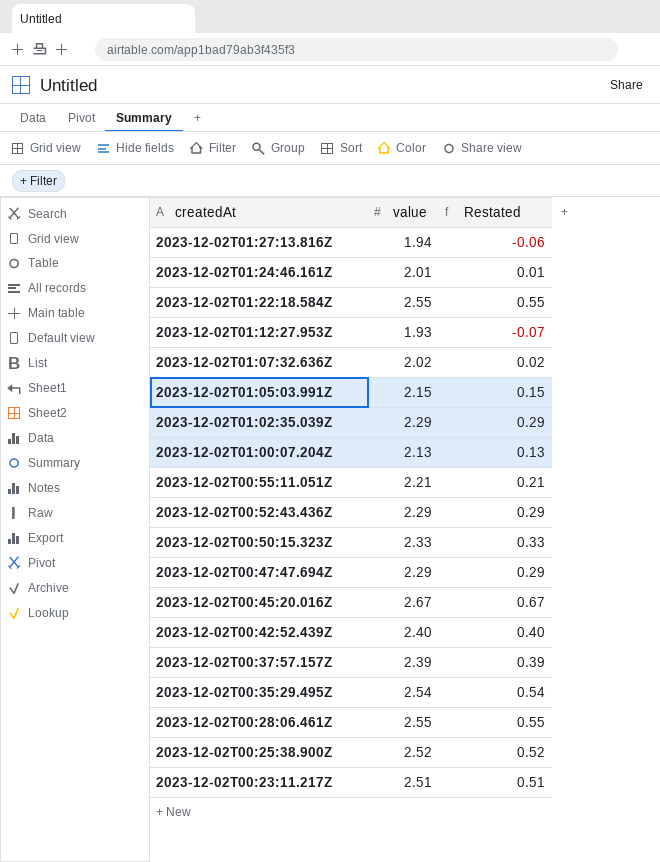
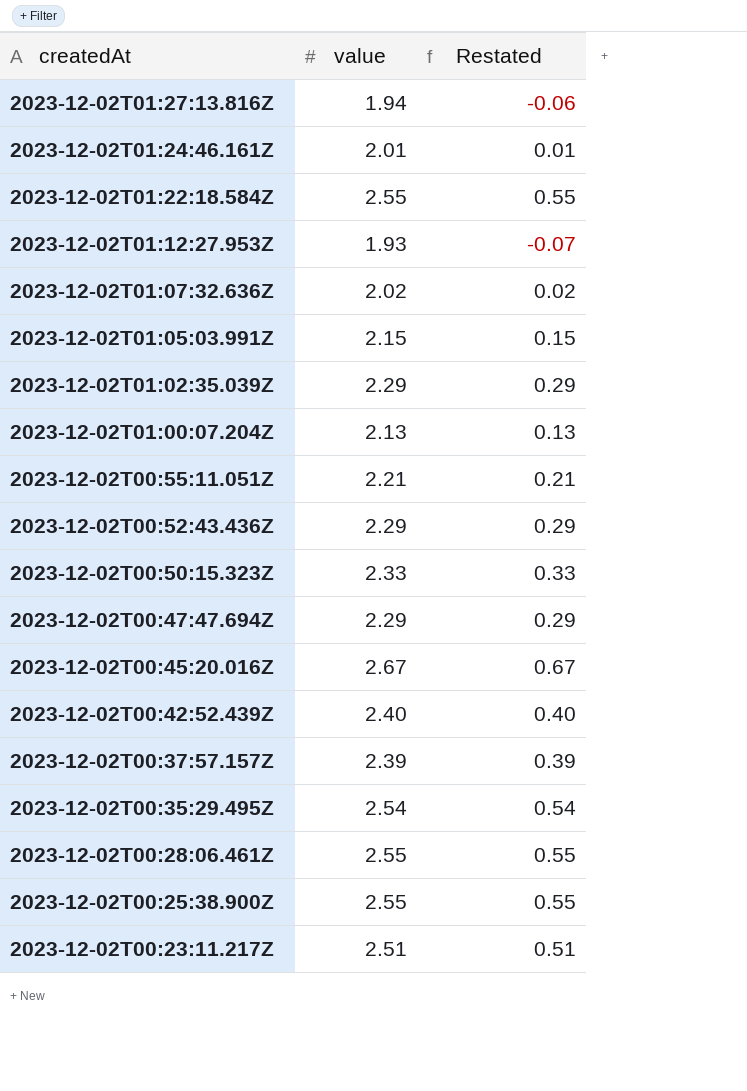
2023-12-02T00:25:38.900Z | value: 2.52 -> 2.55
2023-12-02T00:25:38.900Z | Restated: 0.52 -> 0.55

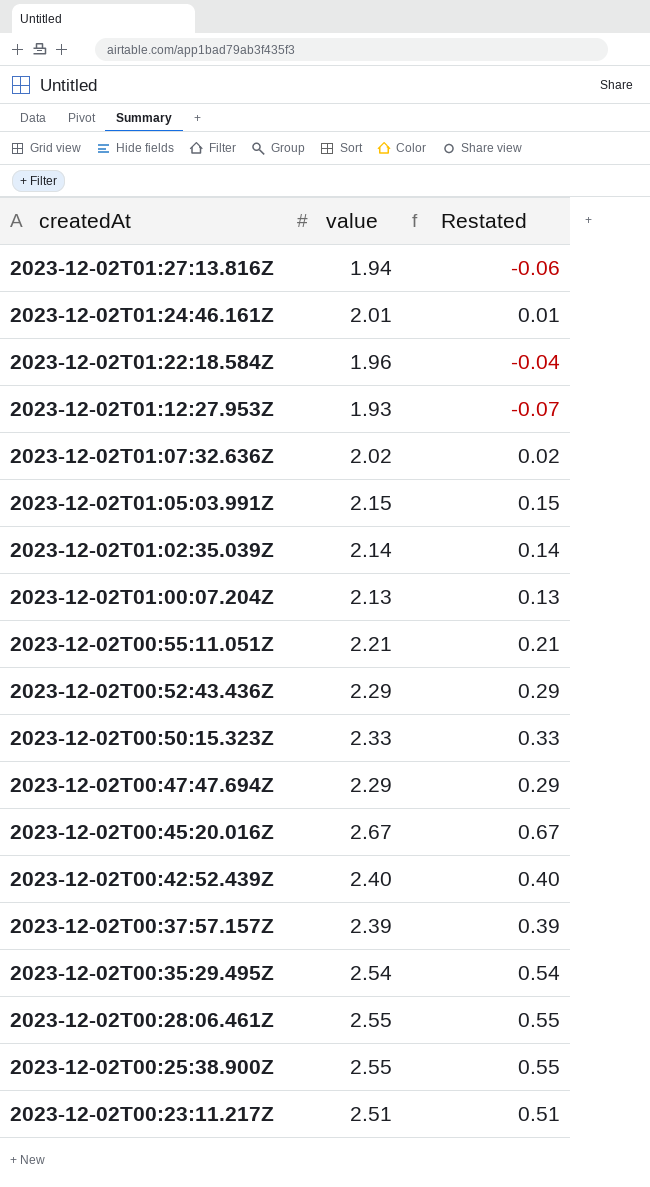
2023-12-02T01:22:18.584Z | value: 2.55 -> 1.96
2023-12-02T01:22:18.584Z | Restated: 0.55 -> -0.04
2023-12-02T01:02:35.039Z | value: 2.29 -> 2.14
2023-12-02T01:02:35.039Z | Restated: 0.29 -> 0.14

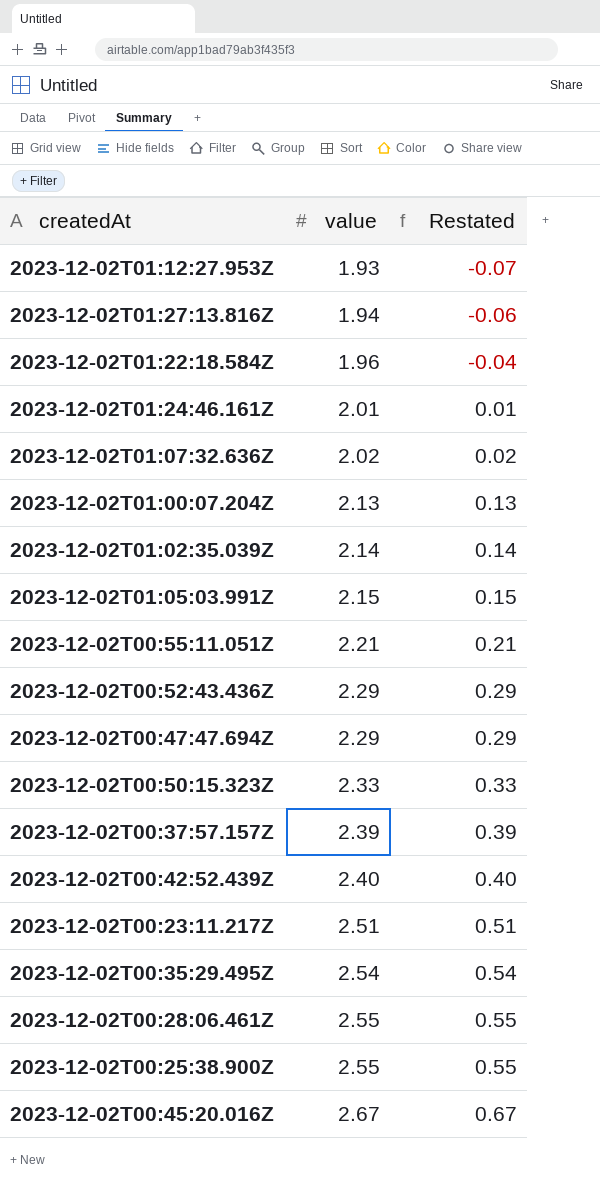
row order: createdAt descending -> value ascending

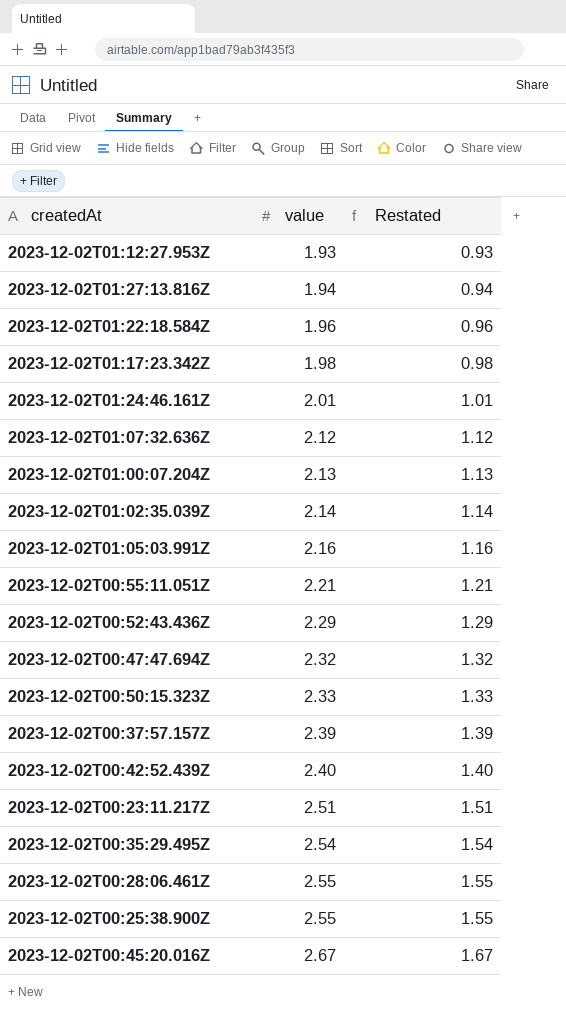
column Restated | formula: [value] - 2 -> [value] - 1
row 2023-12-02T01:17:23.342Z: none -> 1.98 | 0.98
2023-12-02T01:07:32.636Z | value: 2.02 -> 2.12
2023-12-02T01:05:03.991Z | value: 2.15 -> 2.16
2023-12-02T00:47:47.694Z | value: 2.29 -> 2.32

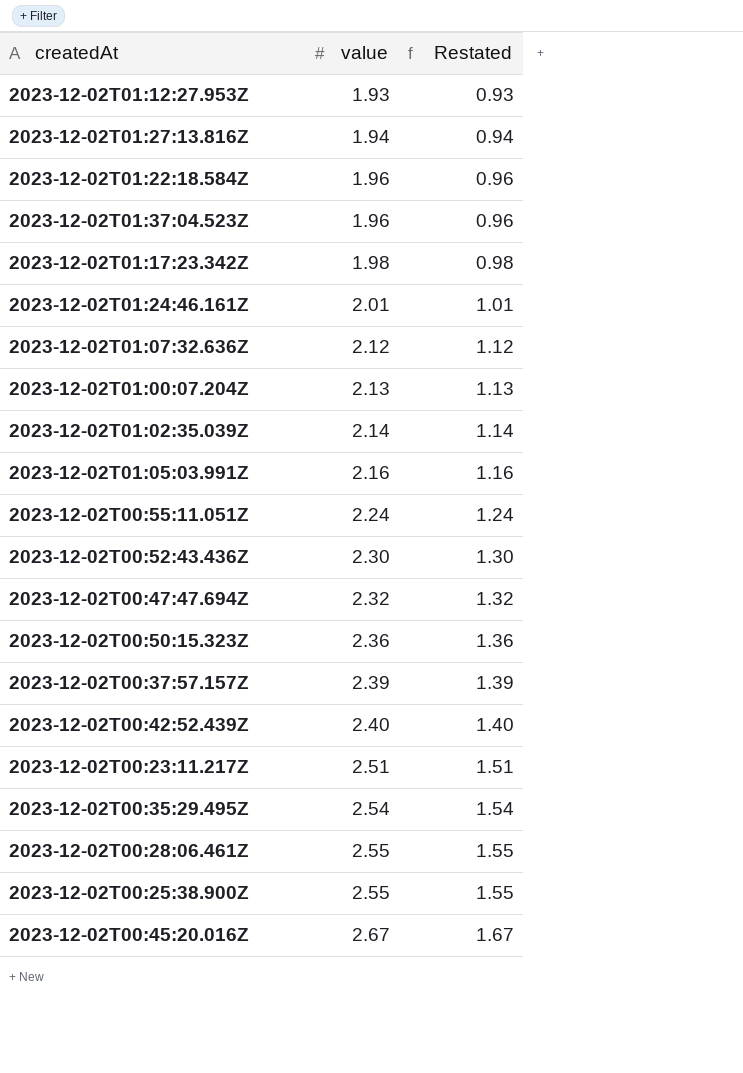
row 2023-12-02T01:37:04.523Z: none -> 1.96 | 0.96
2023-12-02T00:55:11.051Z | value: 2.21 -> 2.24
2023-12-02T00:55:11.051Z | Restated: 1.21 -> 1.24
2023-12-02T00:52:43.436Z | value: 2.29 -> 2.30
2023-12-02T00:52:43.436Z | Restated: 1.29 -> 1.30
2023-12-02T00:50:15.323Z | value: 2.33 -> 2.36
2023-12-02T00:50:15.323Z | Restated: 1.33 -> 1.36

